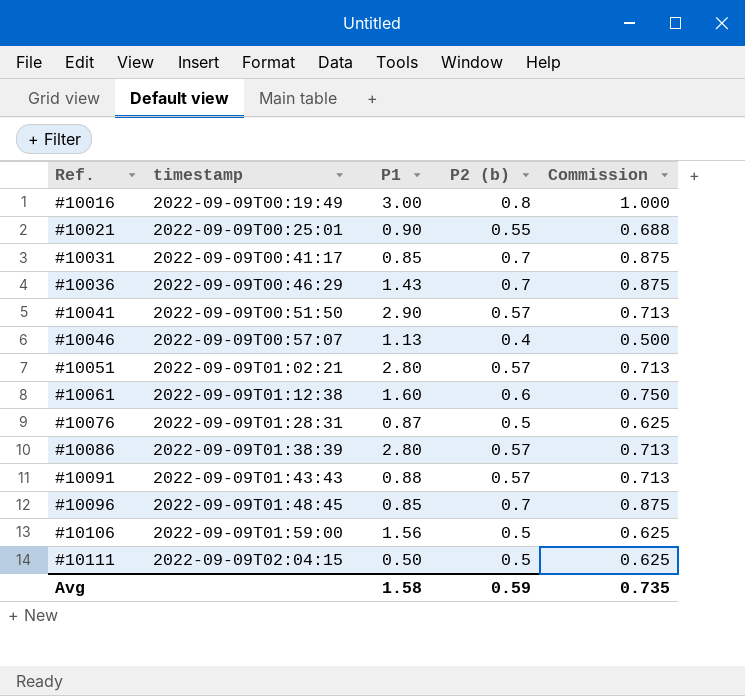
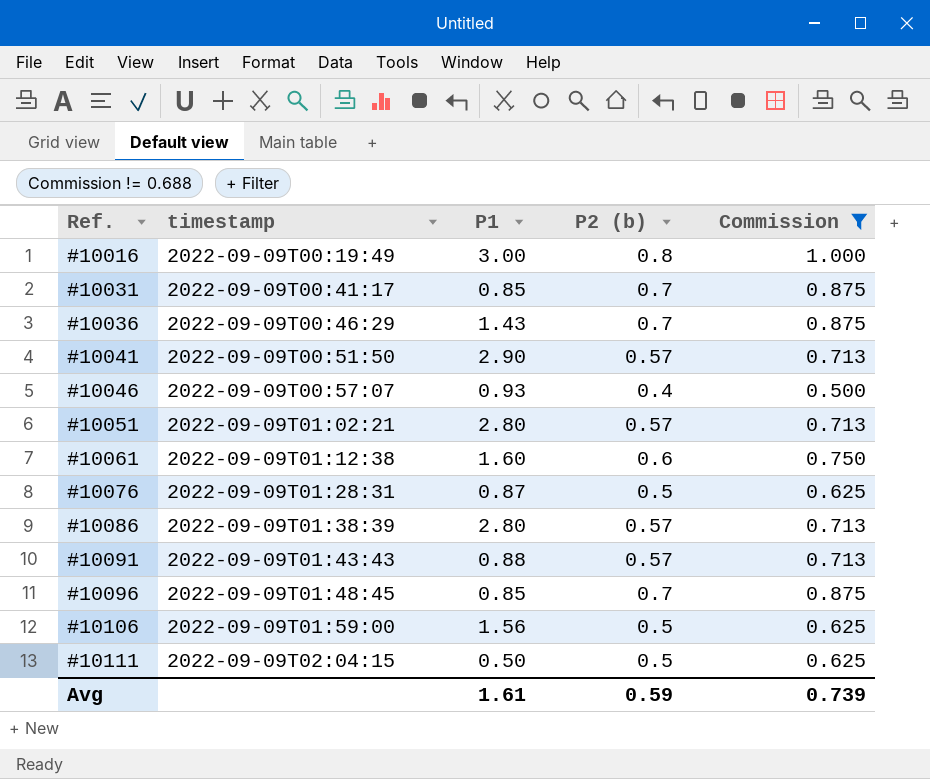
filter: none -> Commission != 0.688
#10046 | P1: 1.13 -> 0.93
Avg | P1: 1.58 -> 1.61
Avg | Commission: 0.735 -> 0.739

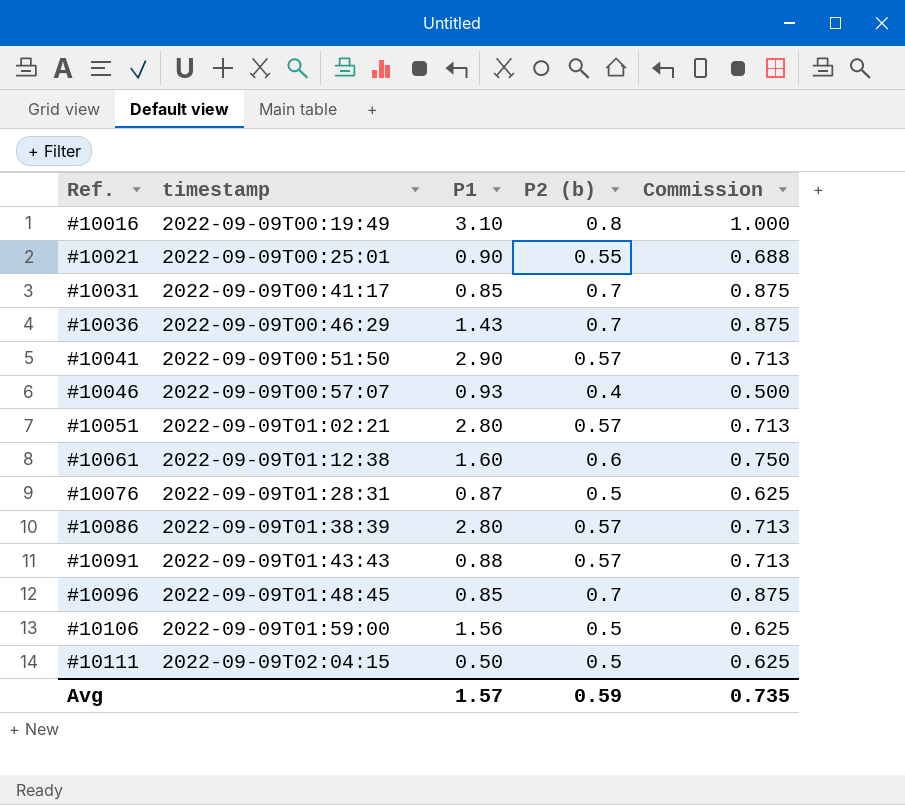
filter: Commission != 0.688 -> none
#10016 | P1: 3.00 -> 3.10
Avg | P1: 1.61 -> 1.57
Avg | Commission: 0.739 -> 0.735

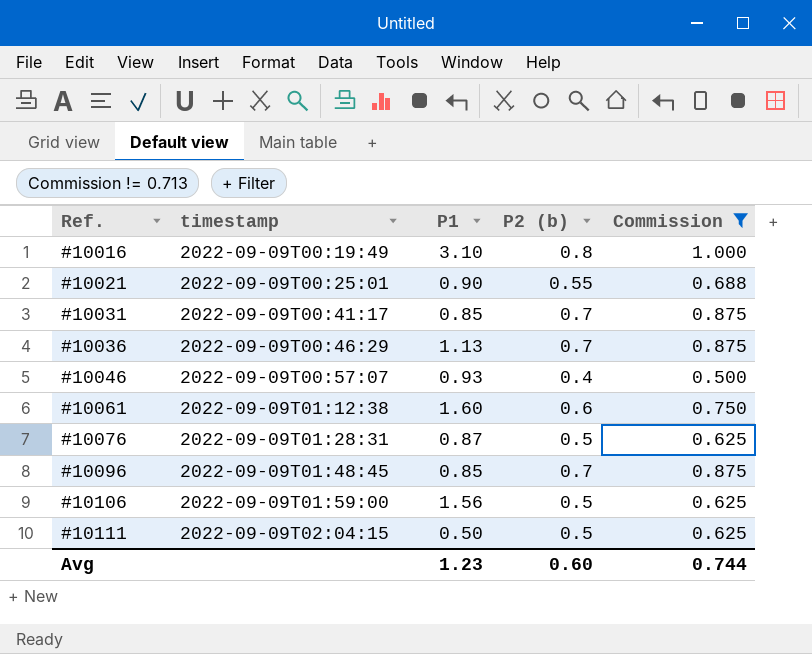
filter: none -> Commission != 0.713
#10036 | P1: 1.43 -> 1.13
Avg | P1: 1.57 -> 1.23
Avg | P2 (b): 0.59 -> 0.60
Avg | Commission: 0.735 -> 0.744

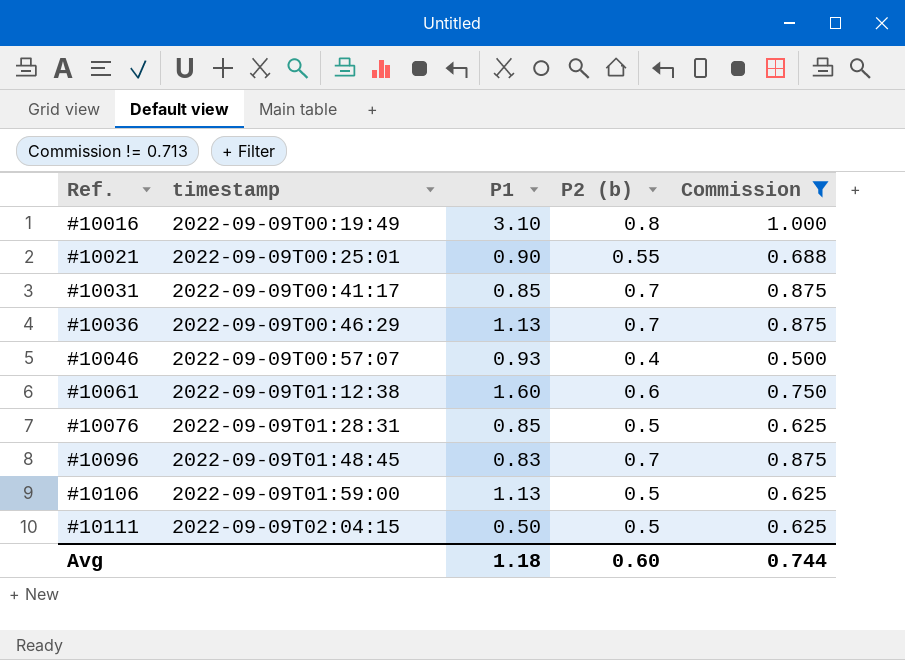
#10076 | P1: 0.87 -> 0.85
#10096 | P1: 0.85 -> 0.83
#10106 | P1: 1.56 -> 1.13
Avg | P1: 1.23 -> 1.18

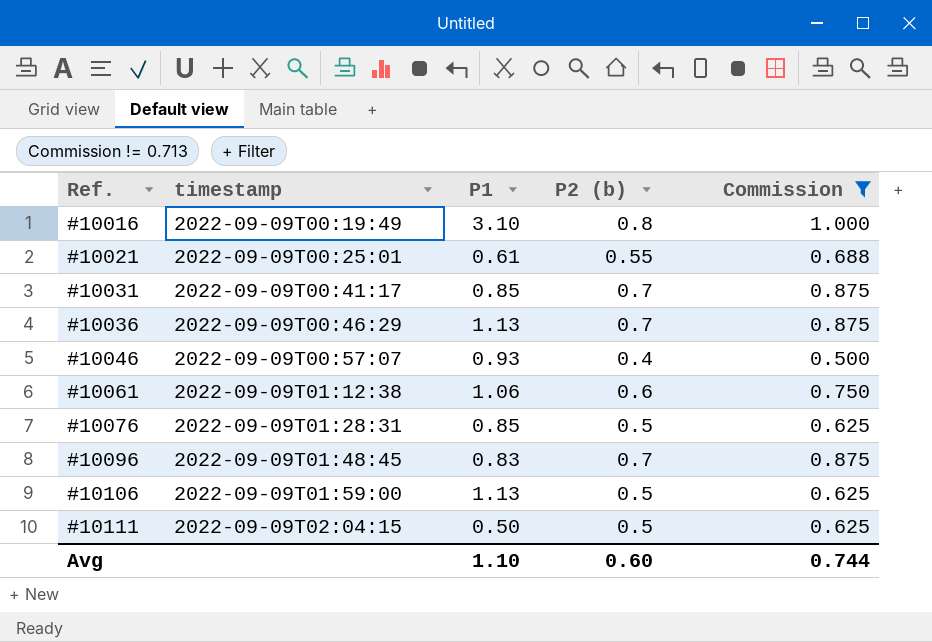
#10021 | P1: 0.90 -> 0.61
#10061 | P1: 1.60 -> 1.06
Avg | P1: 1.18 -> 1.10

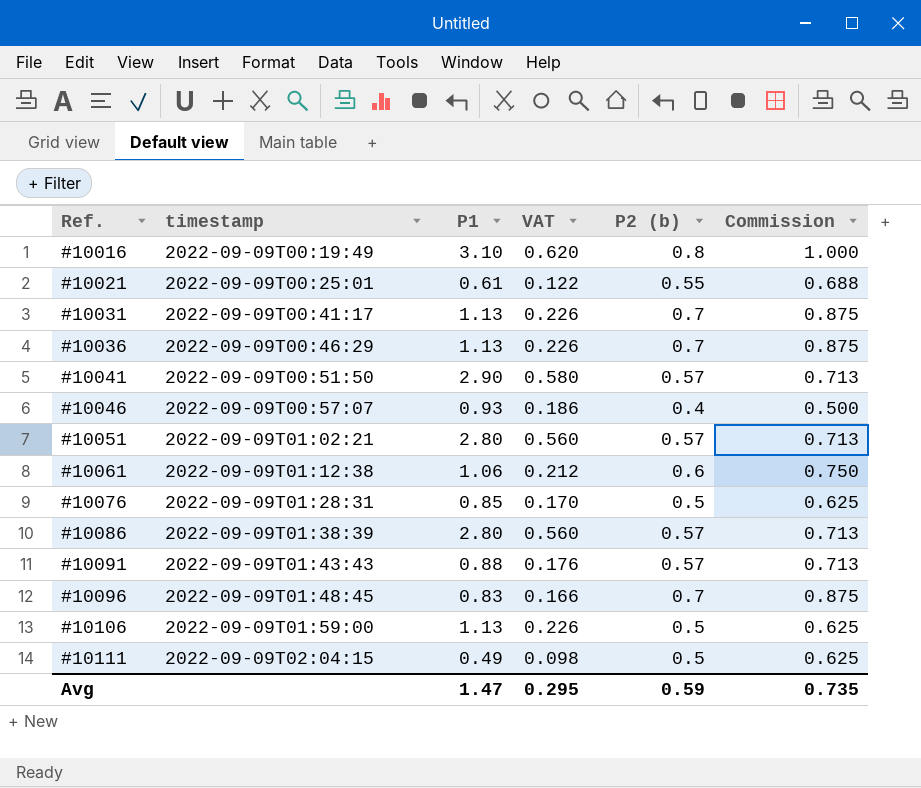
filter: Commission != 0.713 -> none
column VAT | formula: none -> [P1] * 0.2
#10031 | P1: 0.85 -> 1.13
#10111 | P1: 0.50 -> 0.49
Avg | P1: 1.10 -> 1.47
Avg | P2 (b): 0.60 -> 0.59
Avg | Commission: 0.744 -> 0.735

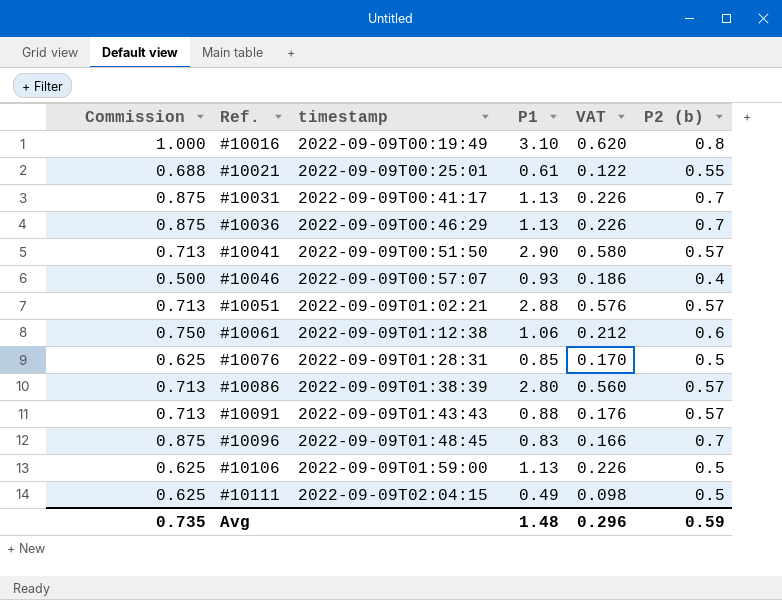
column Commission | position: 6 -> 1
#10051 | P1: 2.80 -> 2.88
#10051 | VAT: 0.560 -> 0.576
Avg | P1: 1.47 -> 1.48
Avg | VAT: 0.295 -> 0.296

